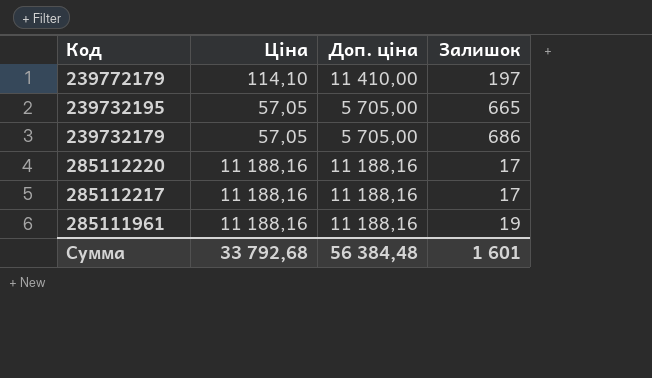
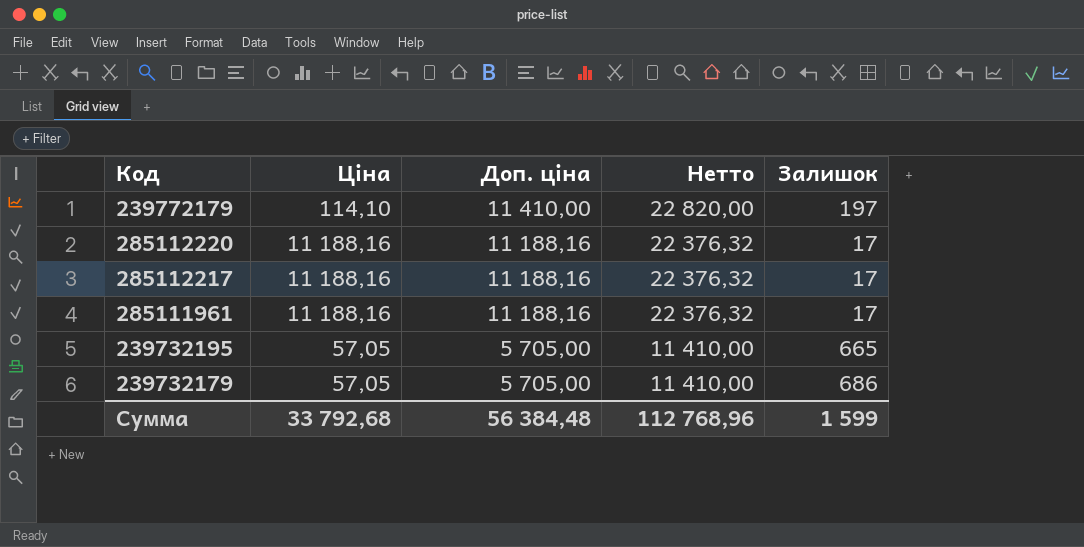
row order: none -> Доп. ціна descending
column Нетто | formula: none -> [Доп. ціна] * 2
285111961 | Залишок: 19 -> 17
Сумма | Залишок: 1 601 -> 1 599

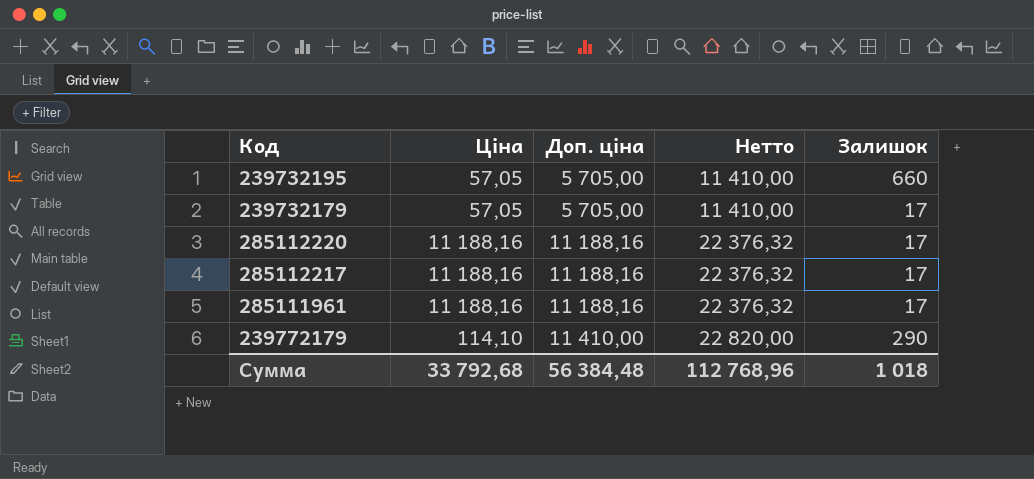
row order: Доп. ціна descending -> Доп. ціна ascending
239732195 | Залишок: 665 -> 660
239732179 | Залишок: 686 -> 17
239772179 | Залишок: 197 -> 290
Сумма | Залишок: 1 599 -> 1 018

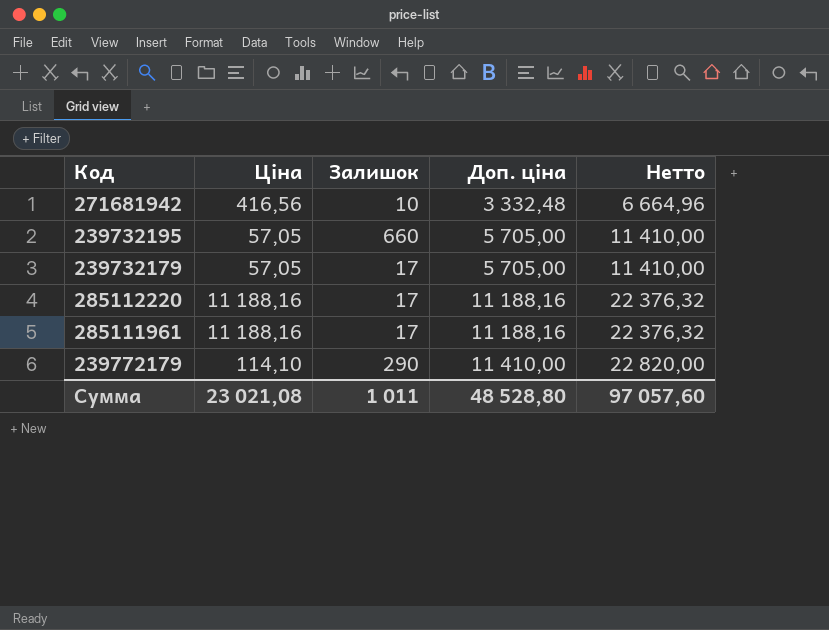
column Залишок | position: 5 -> 3
row 285112217: 11 188,16 | 11 188,16 | 22 376,32 | 17 -> none
row 271681942: none -> 416,56 | 10 | 3 332,48 | 6 664,96
Сумма | Ціна: 33 792,68 -> 23 021,08
Сумма | Залишок: 1 018 -> 1 011
Сумма | Доп. ціна: 56 384,48 -> 48 528,80
Сумма | Нетто: 112 768,96 -> 97 057,60

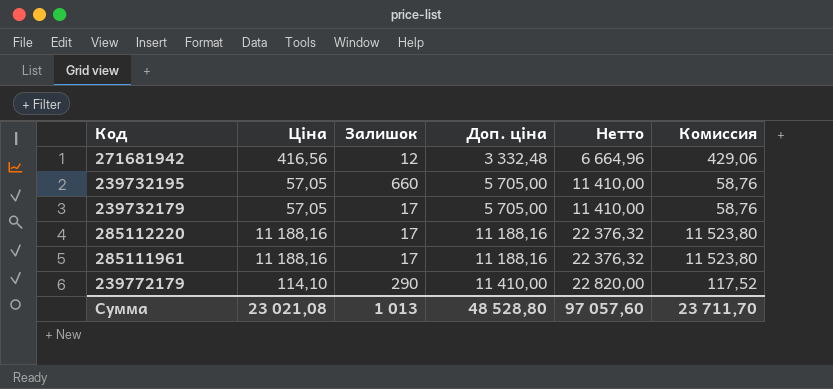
column Комиссия | formula: none -> [Ціна] * 1,03
271681942 | Залишок: 10 -> 12
Сумма | Залишок: 1 011 -> 1 013

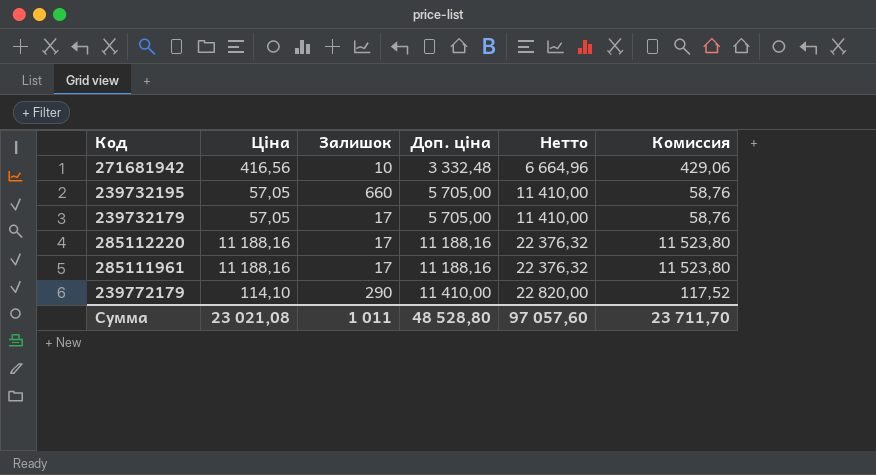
271681942 | Залишок: 12 -> 10
Сумма | Залишок: 1 013 -> 1 011

